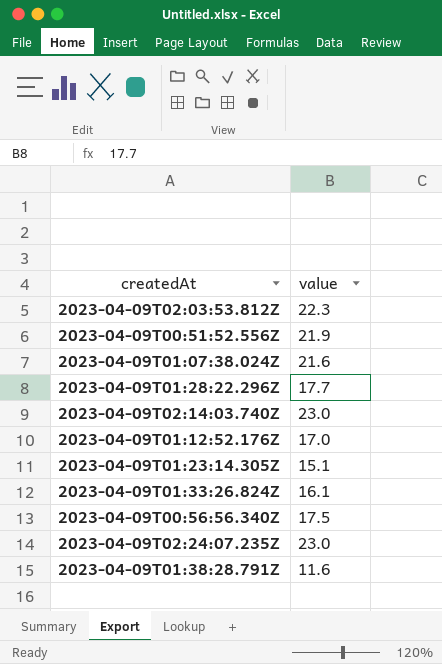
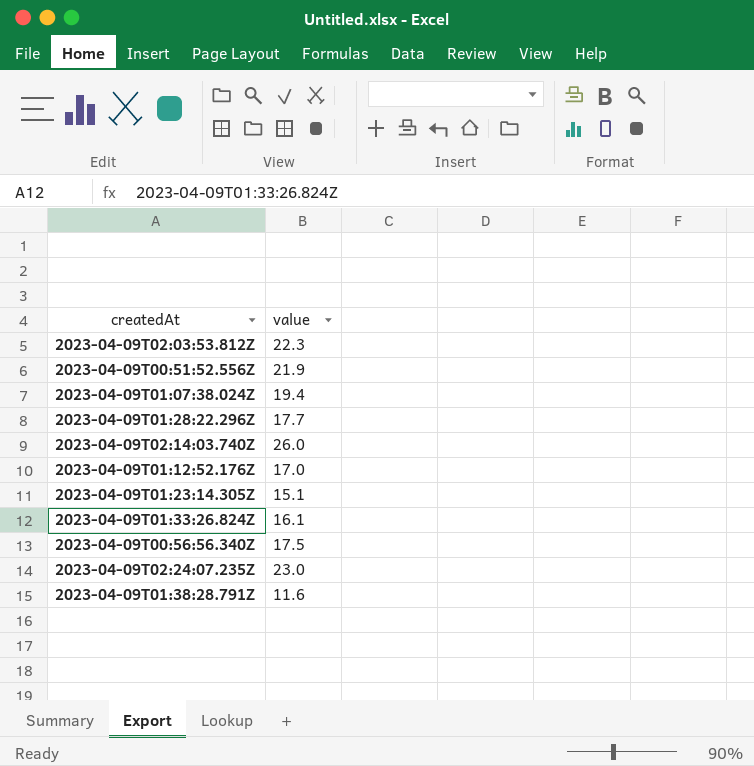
2023-04-09T01:07:38.024Z | value: 21.6 -> 19.4
2023-04-09T02:14:03.740Z | value: 23.0 -> 26.0

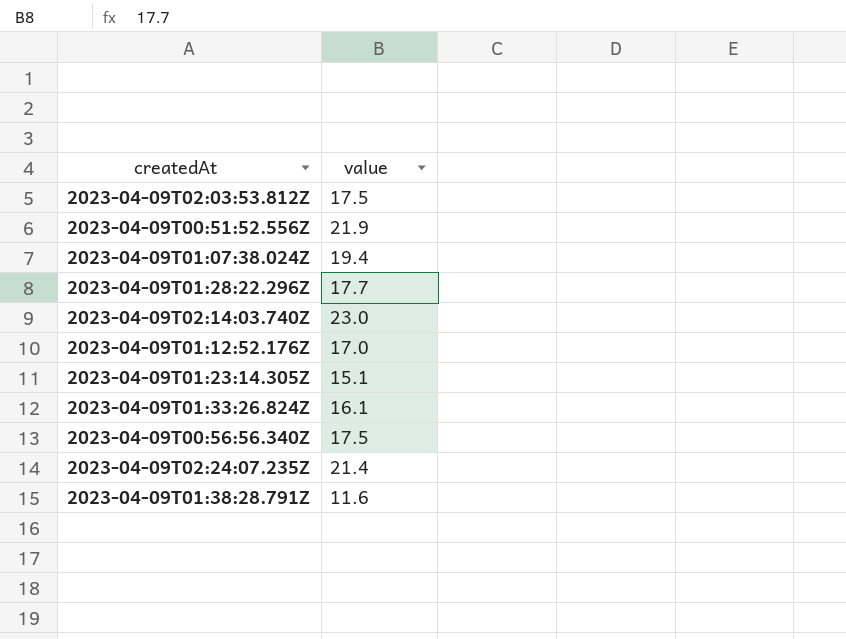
2023-04-09T02:03:53.812Z | value: 22.3 -> 17.5
2023-04-09T02:14:03.740Z | value: 26.0 -> 23.0
2023-04-09T02:24:07.235Z | value: 23.0 -> 21.4

